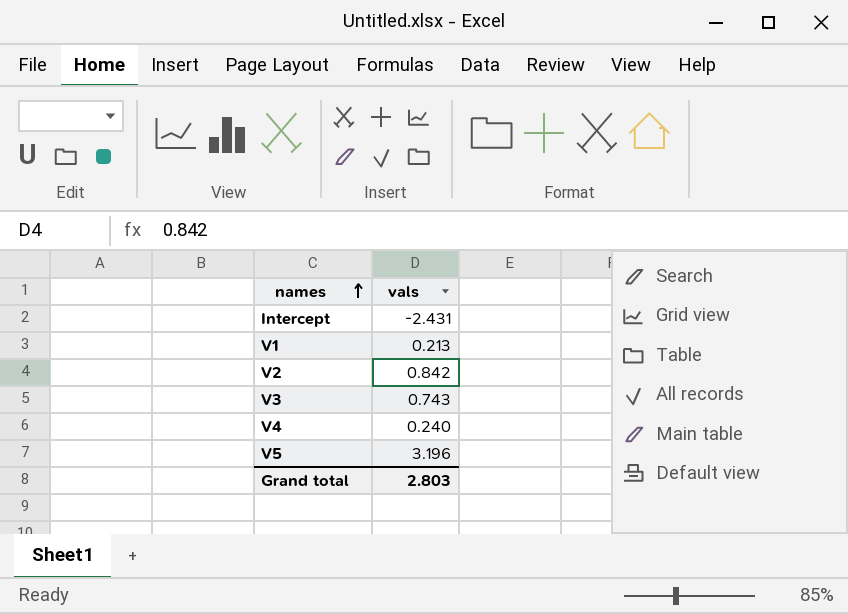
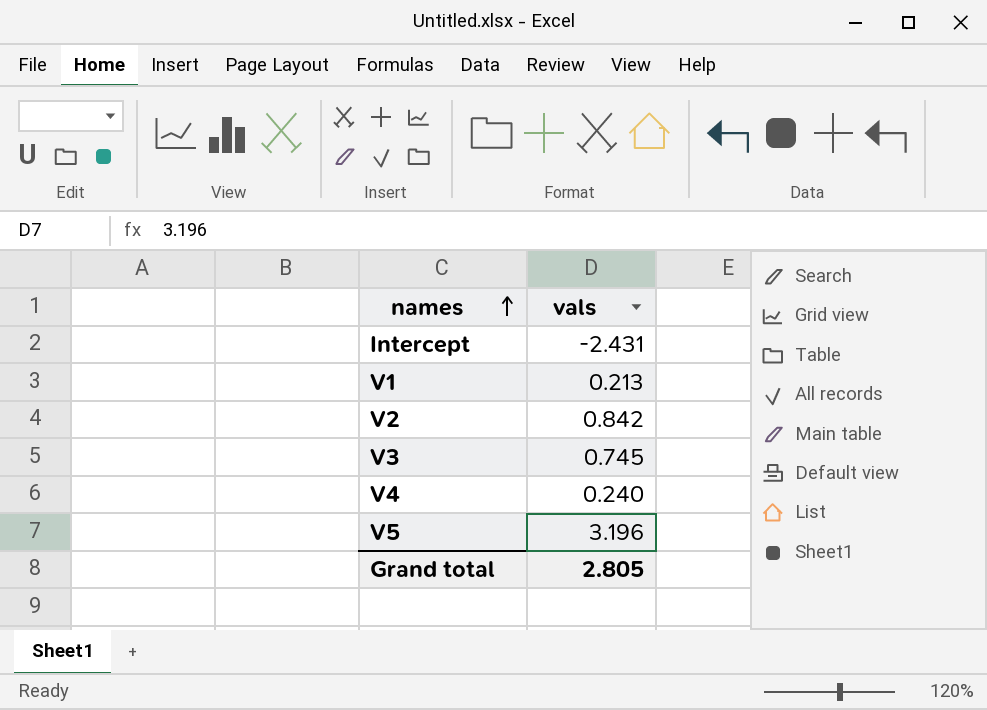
V3 | vals: 0.743 -> 0.745
Grand total | vals: 2.803 -> 2.805

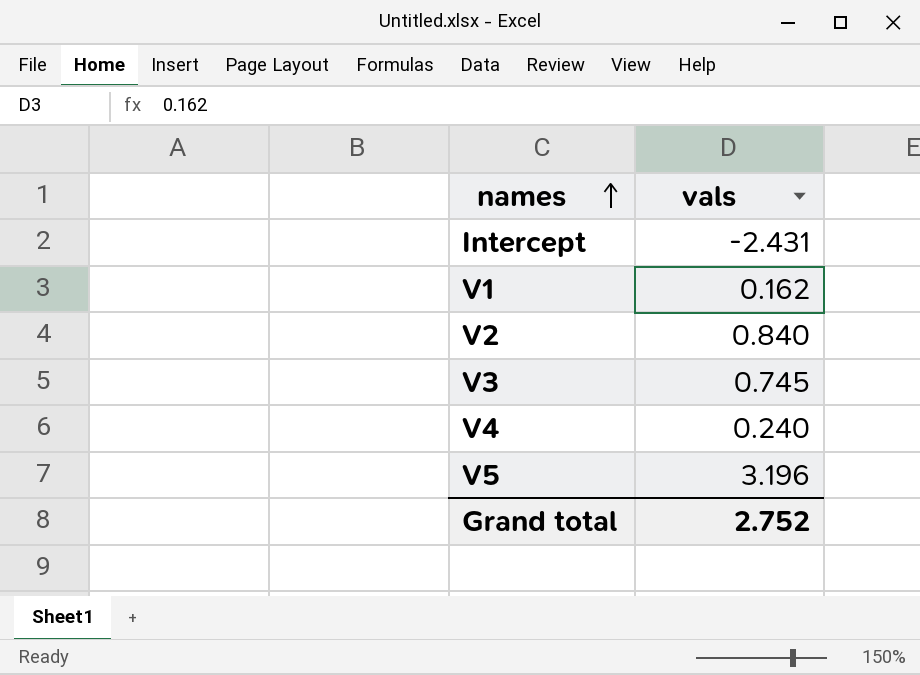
V1 | vals: 0.213 -> 0.162
V2 | vals: 0.842 -> 0.840
Grand total | vals: 2.805 -> 2.752

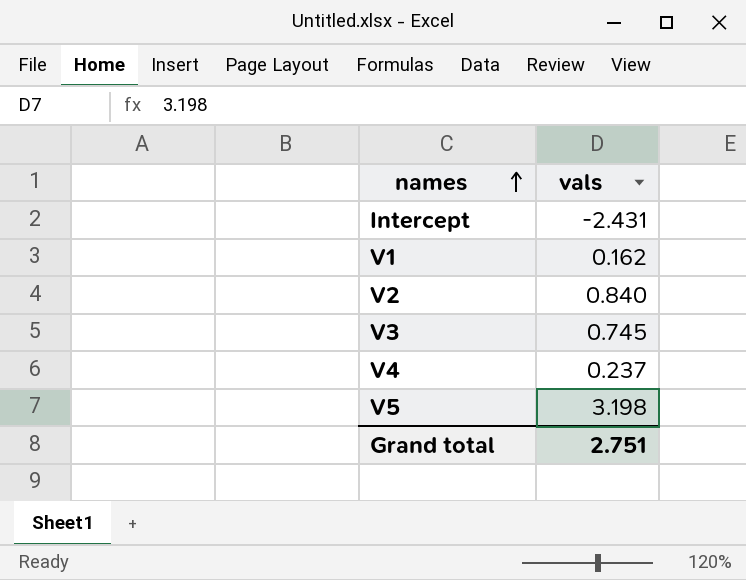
V4 | vals: 0.240 -> 0.237
V5 | vals: 3.196 -> 3.198
Grand total | vals: 2.752 -> 2.751

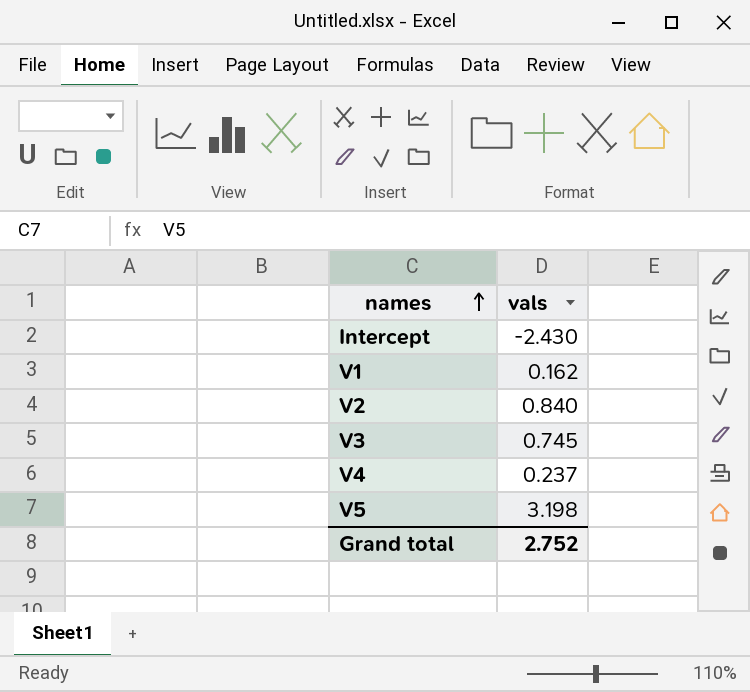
Intercept | vals: -2.431 -> -2.430
Grand total | vals: 2.751 -> 2.752

